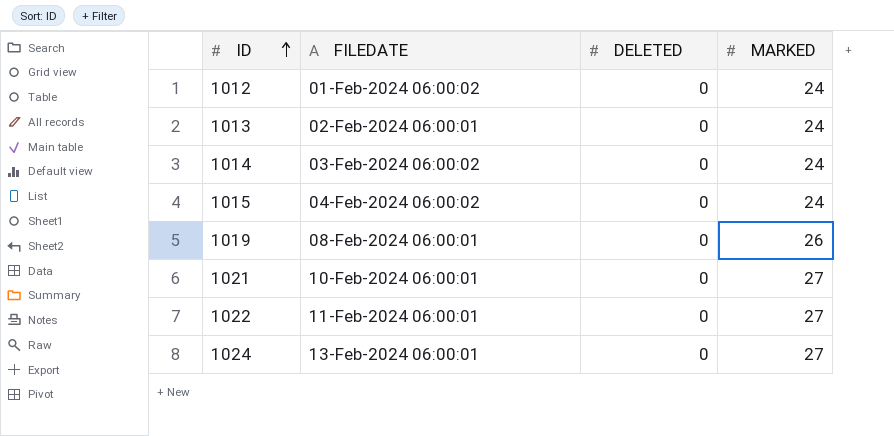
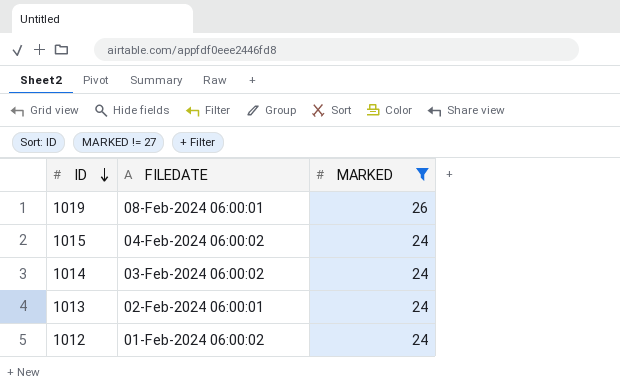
filter: none -> MARKED != 27
row order: ID ascending -> ID descending
column DELETED | position: 3 -> none

